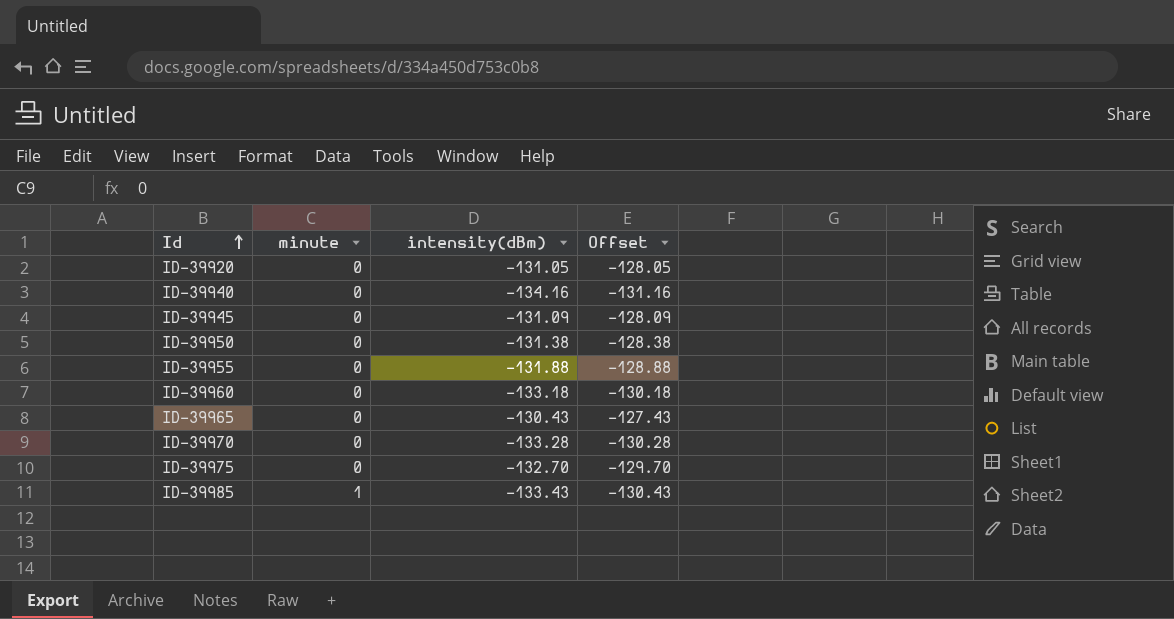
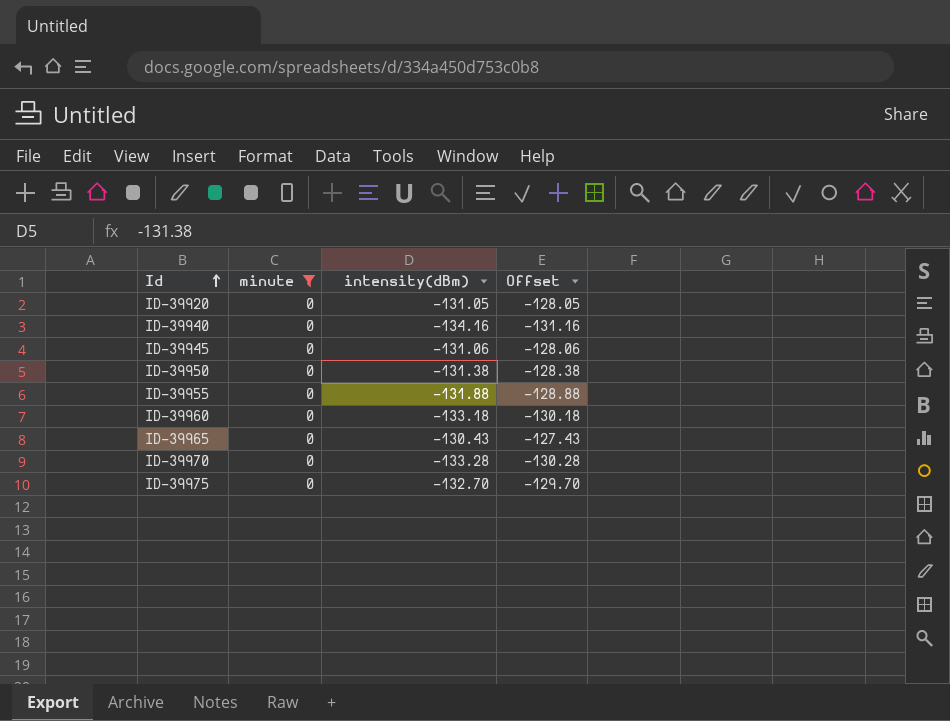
filter: none -> minute = 0
ID-39945 | intensity(dBm): -131.09 -> -131.06
ID-39945 | Offset: -128.09 -> -128.06

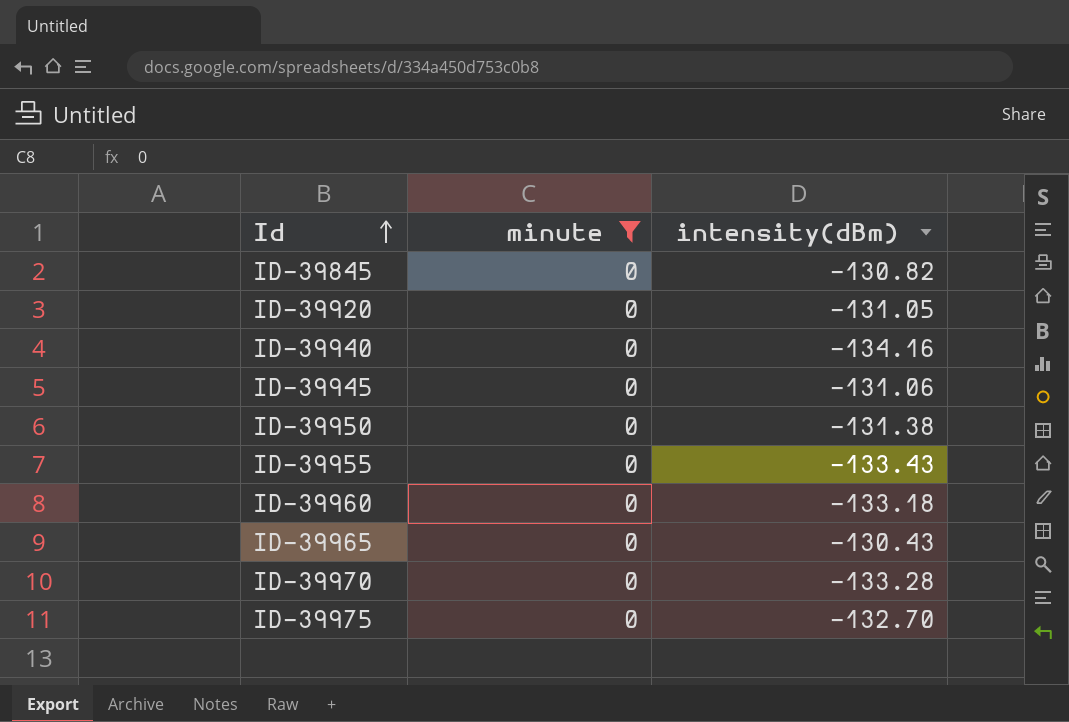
column Offset | formula: [intensity(dBm)] + 3 -> none
row ID-39845: none -> 0 | -130.82
ID-39955 | intensity(dBm): -131.88 -> -133.43

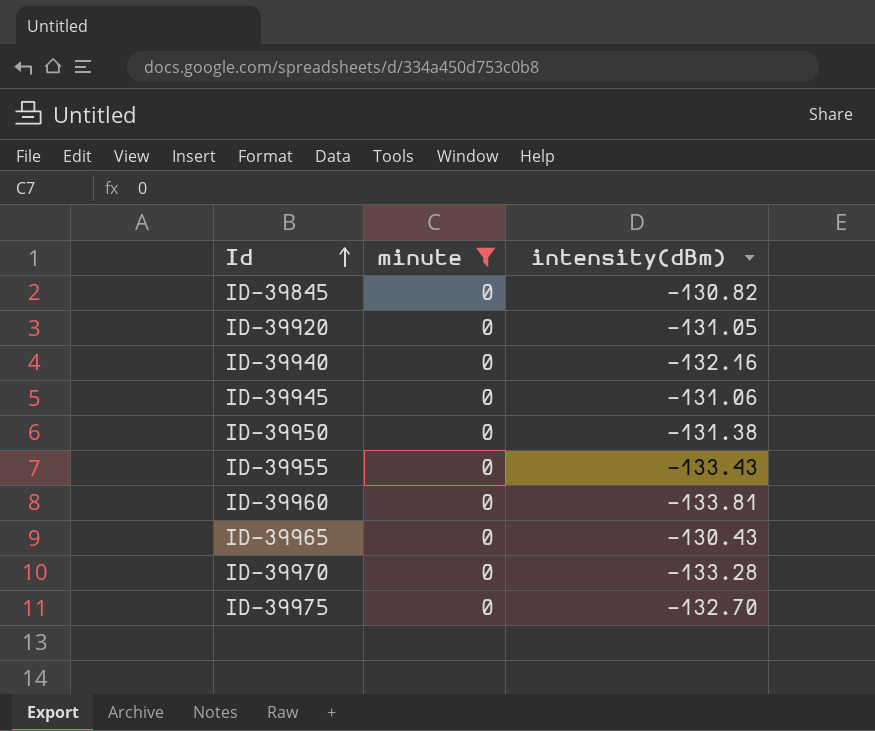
ID-39940 | intensity(dBm): -134.16 -> -132.16
ID-39960 | intensity(dBm): -133.18 -> -133.81

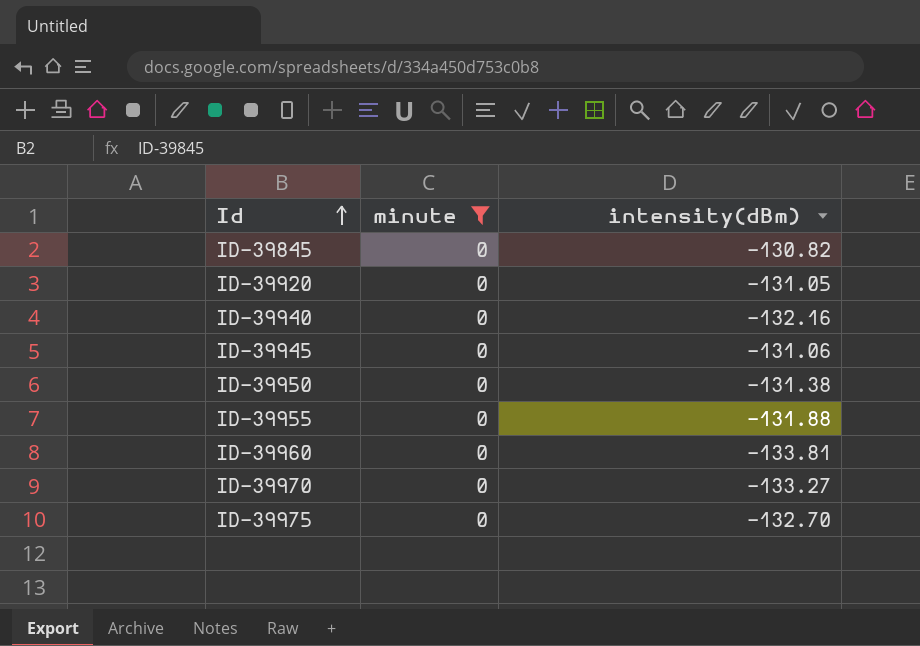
row ID-39965: 0 | -130.43 -> none
ID-39955 | intensity(dBm): -133.43 -> -131.88
ID-39970 | intensity(dBm): -133.28 -> -133.27

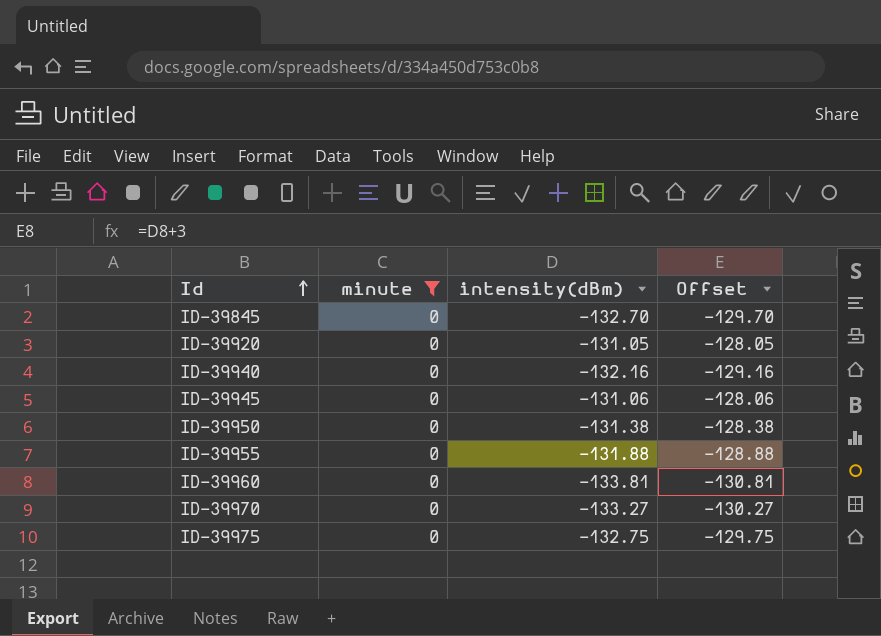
column Offset | formula: none -> [intensity(dBm)] + 3
ID-39845 | intensity(dBm): -130.82 -> -132.70
ID-39975 | intensity(dBm): -132.70 -> -132.75

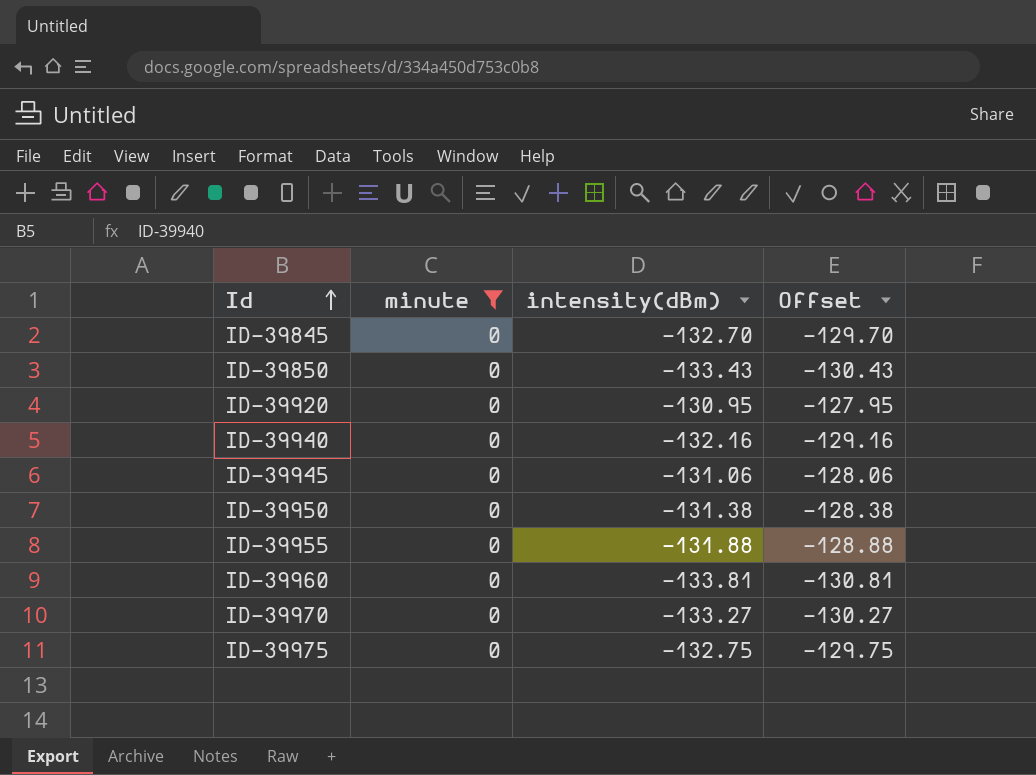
row ID-39850: none -> 0 | -133.43 | -130.43
ID-39920 | intensity(dBm): -131.05 -> -130.95
ID-39920 | Offset: -128.05 -> -127.95

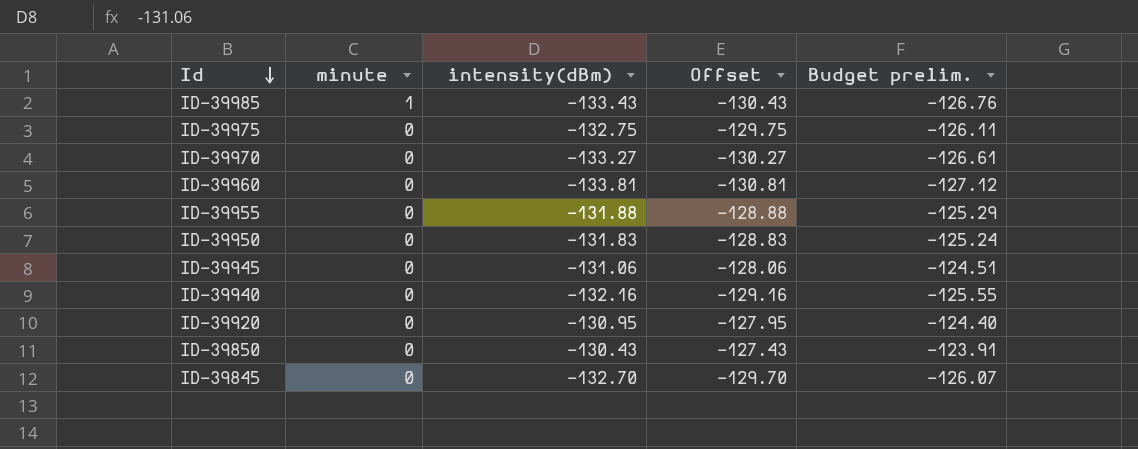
filter: minute = 0 -> none
row order: Id ascending -> Id descending
column Budget prelim. | formula: none -> [intensity(dBm)] * 0.95
ID-39950 | intensity(dBm): -131.38 -> -131.83
ID-39950 | Offset: -128.38 -> -128.83
ID-39850 | intensity(dBm): -133.43 -> -130.43
ID-39850 | Offset: -130.43 -> -127.43

